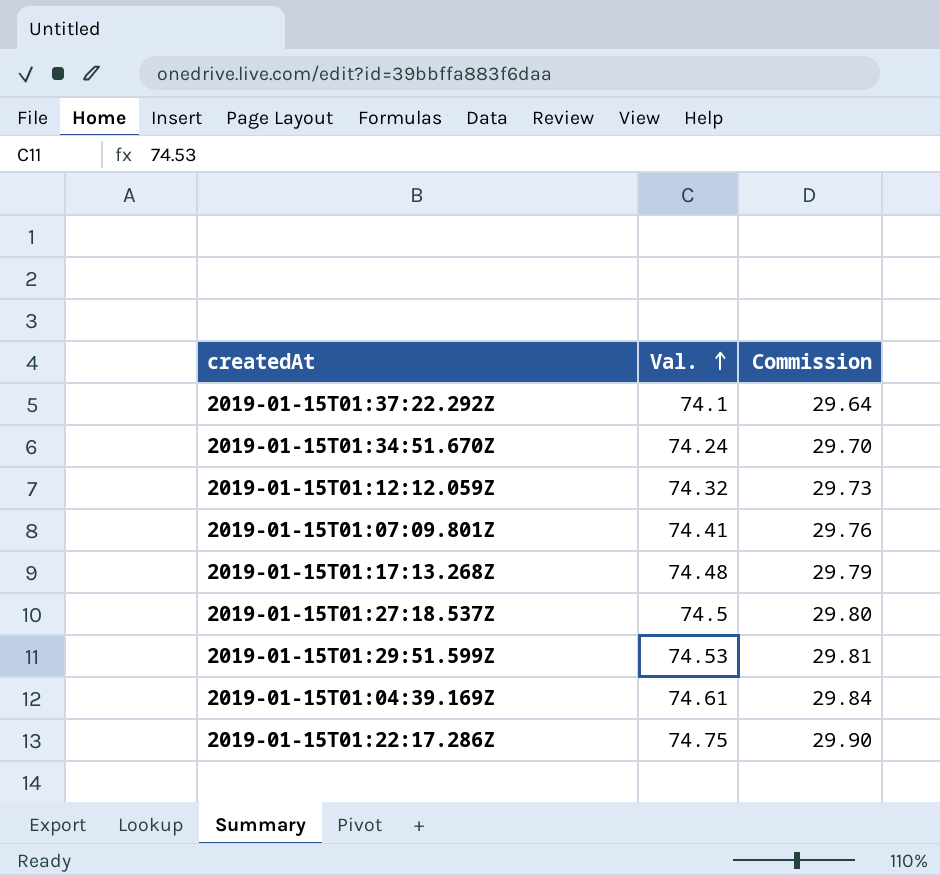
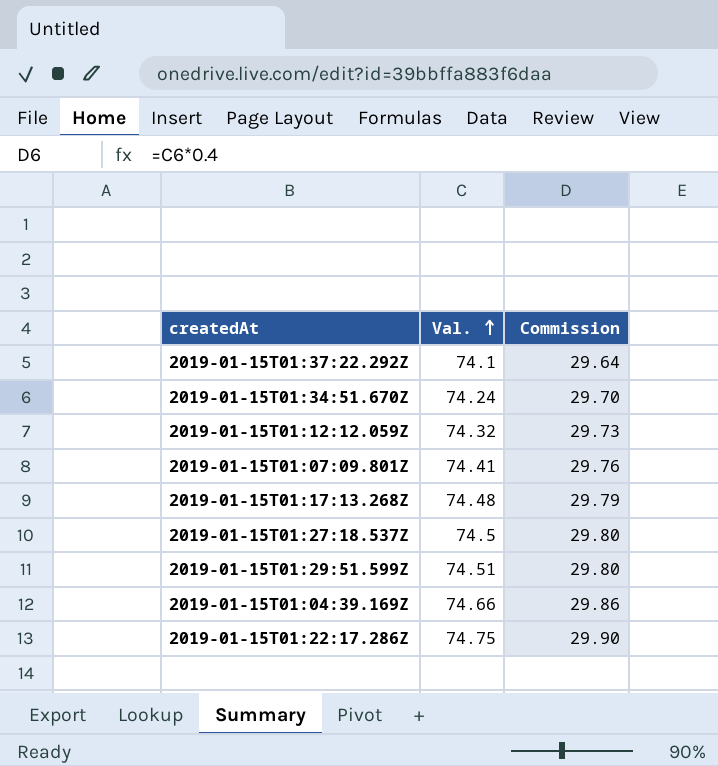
2019-01-15T01:29:51.599Z | Val.: 74.53 -> 74.51
2019-01-15T01:29:51.599Z | Commission: 29.81 -> 29.80
2019-01-15T01:04:39.169Z | Val.: 74.61 -> 74.66
2019-01-15T01:04:39.169Z | Commission: 29.84 -> 29.86

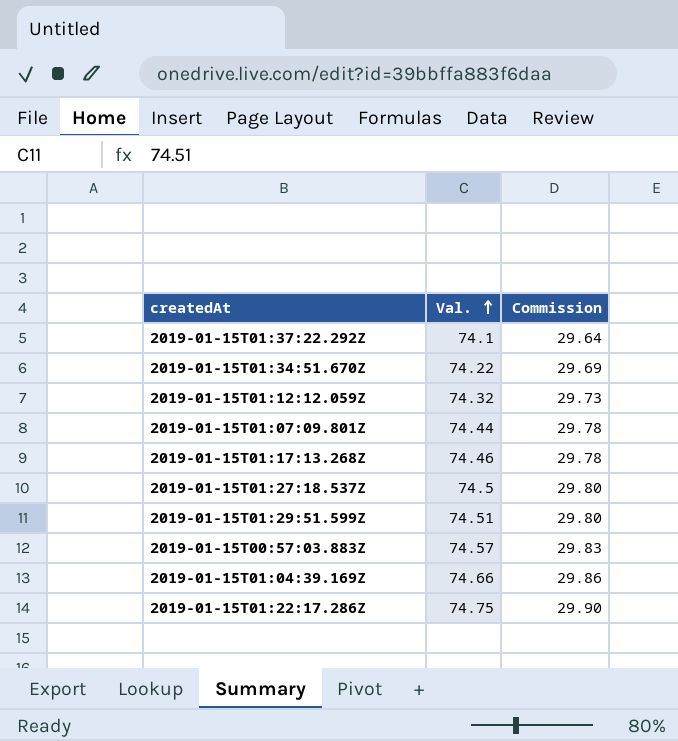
2019-01-15T01:34:51.670Z | Val.: 74.24 -> 74.22
2019-01-15T01:34:51.670Z | Commission: 29.70 -> 29.69
2019-01-15T01:07:09.801Z | Val.: 74.41 -> 74.44
2019-01-15T01:07:09.801Z | Commission: 29.76 -> 29.78
2019-01-15T01:17:13.268Z | Val.: 74.48 -> 74.46
2019-01-15T01:17:13.268Z | Commission: 29.79 -> 29.78
row 2019-01-15T00:57:03.883Z: none -> 74.57 | 29.83

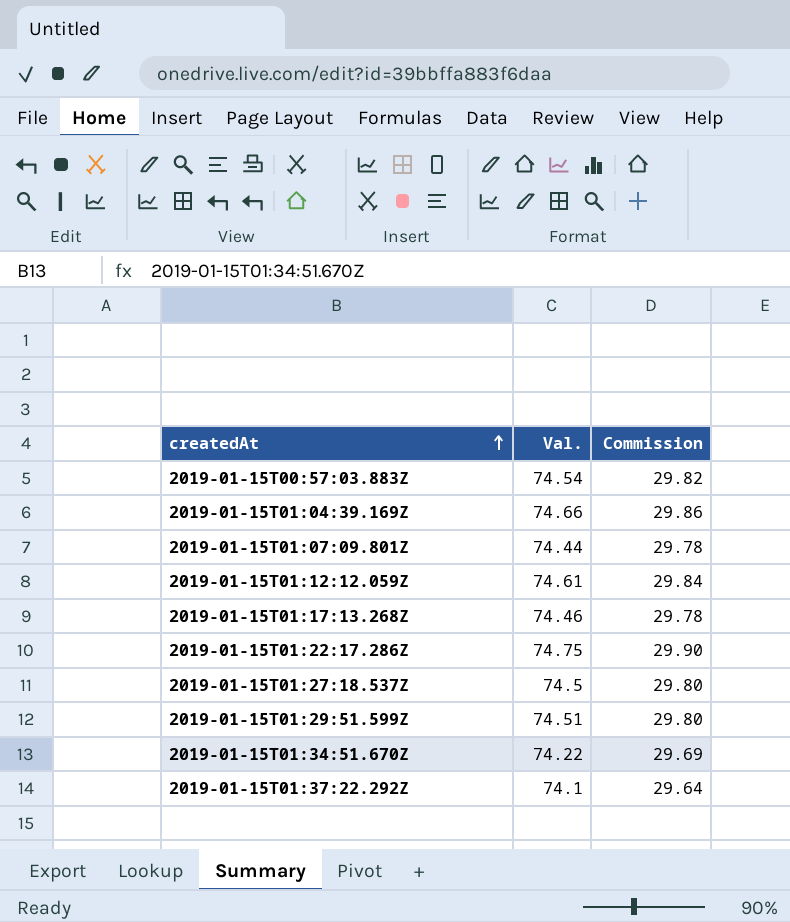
row order: Val. ascending -> createdAt ascending
2019-01-15T00:57:03.883Z | Val.: 74.57 -> 74.54
2019-01-15T00:57:03.883Z | Commission: 29.83 -> 29.82
2019-01-15T01:12:12.059Z | Val.: 74.32 -> 74.61
2019-01-15T01:12:12.059Z | Commission: 29.73 -> 29.84

